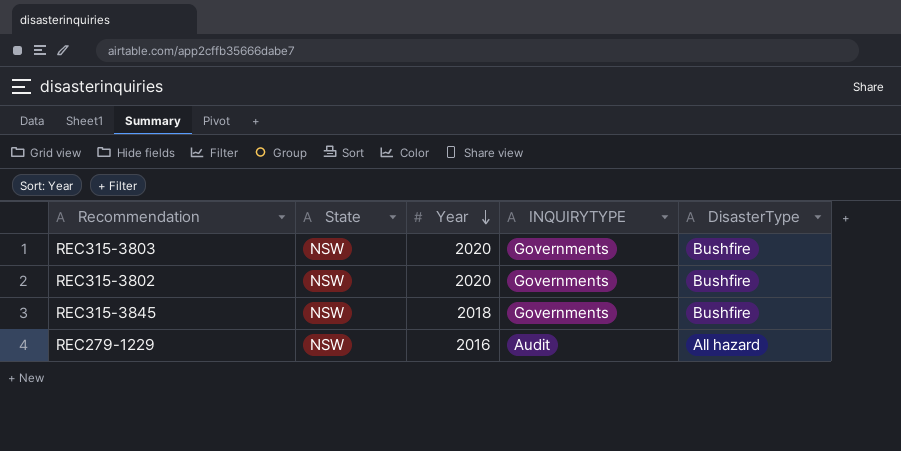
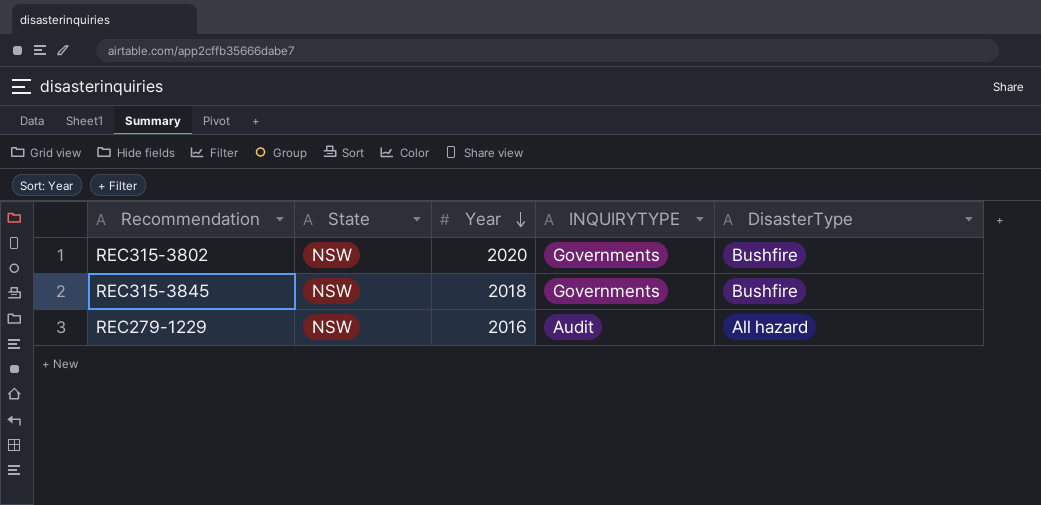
row REC315-3803: NSW | 2020 | Governments | Bushfire -> none

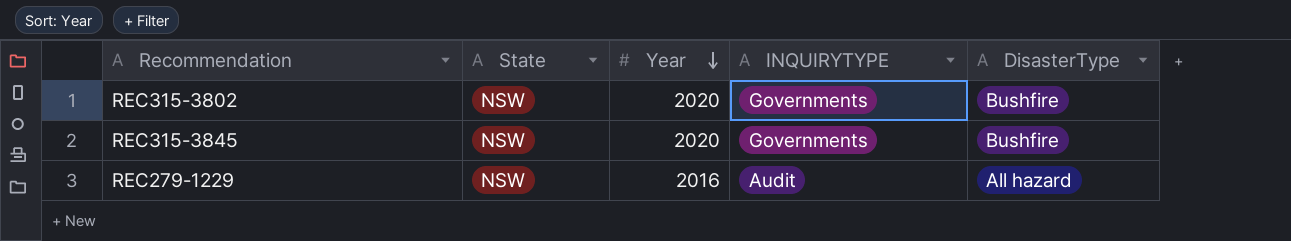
REC315-3845 | Year: 2018 -> 2020

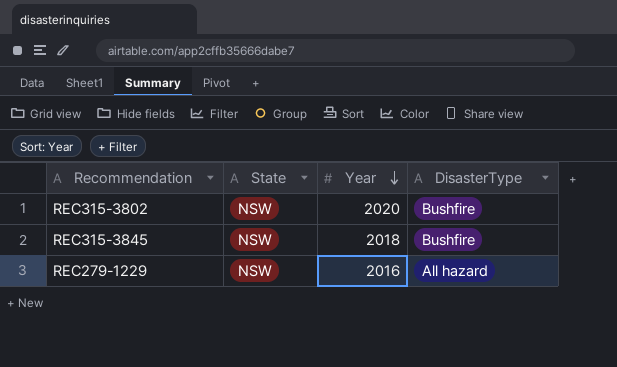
column INQUIRYTYPE | position: 4 -> none
REC315-3845 | Year: 2020 -> 2018

